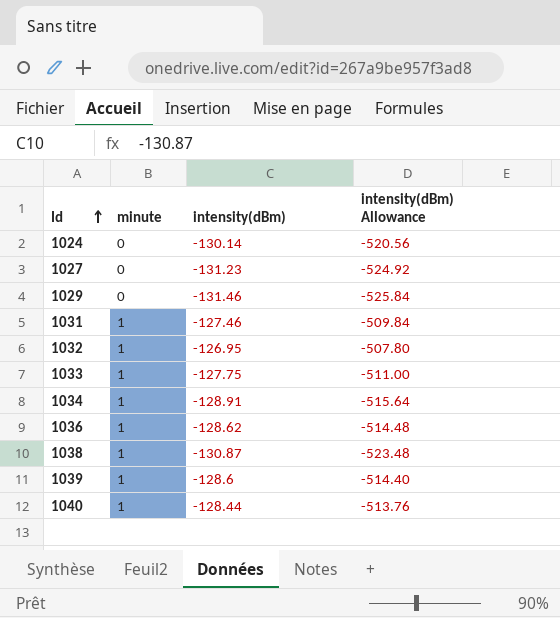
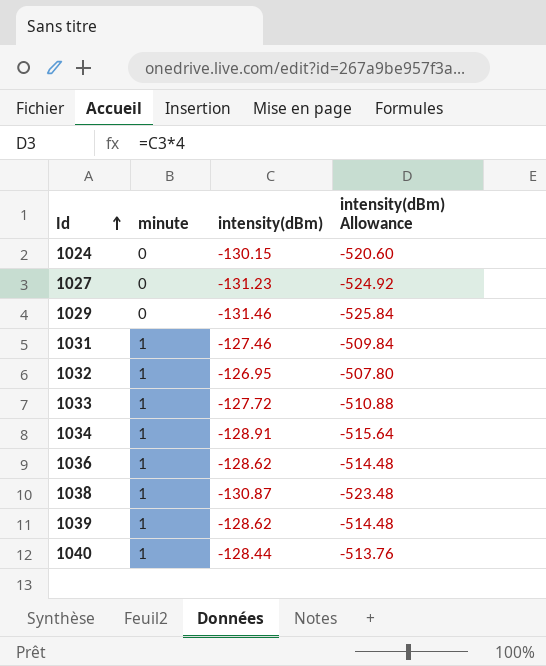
1024 | intensity(dBm): -130.14 -> -130.15
1024 | intensity(dBm) Allowance: -520.56 -> -520.60
1033 | intensity(dBm): -127.75 -> -127.72
1033 | intensity(dBm) Allowance: -511.00 -> -510.88
1039 | intensity(dBm): -128.6 -> -128.62
1039 | intensity(dBm) Allowance: -514.40 -> -514.48

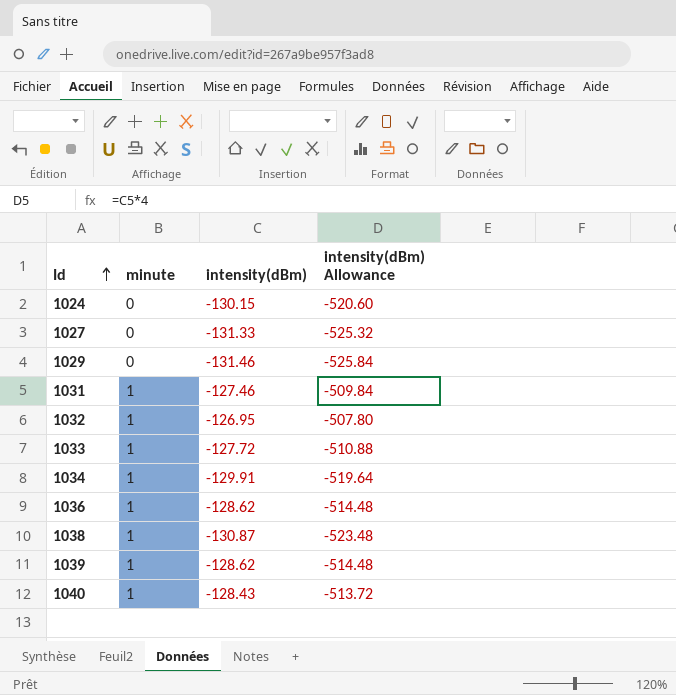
1027 | intensity(dBm): -131.23 -> -131.33
1027 | intensity(dBm) Allowance: -524.92 -> -525.32
1034 | intensity(dBm): -128.91 -> -129.91
1034 | intensity(dBm) Allowance: -515.64 -> -519.64
1040 | intensity(dBm): -128.44 -> -128.43
1040 | intensity(dBm) Allowance: -513.76 -> -513.72

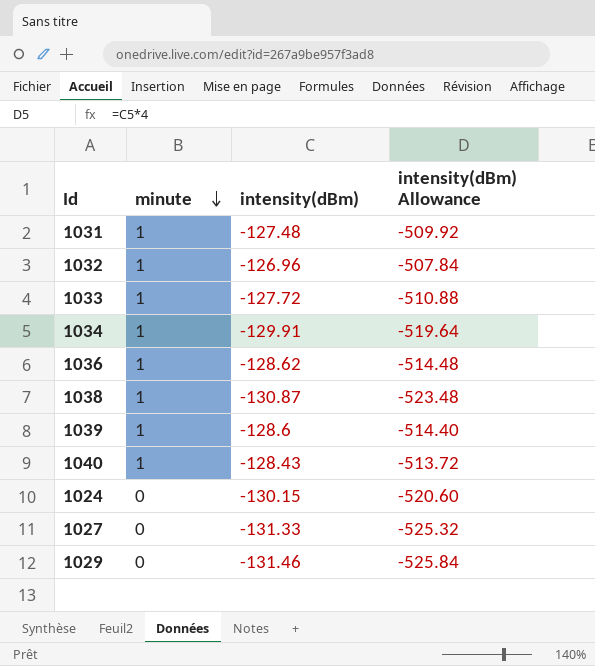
row order: Id ascending -> minute descending
1031 | intensity(dBm): -127.46 -> -127.48
1031 | intensity(dBm) Allowance: -509.84 -> -509.92
1032 | intensity(dBm): -126.95 -> -126.96
1032 | intensity(dBm) Allowance: -507.80 -> -507.84
1039 | intensity(dBm): -128.62 -> -128.6
1039 | intensity(dBm) Allowance: -514.48 -> -514.40

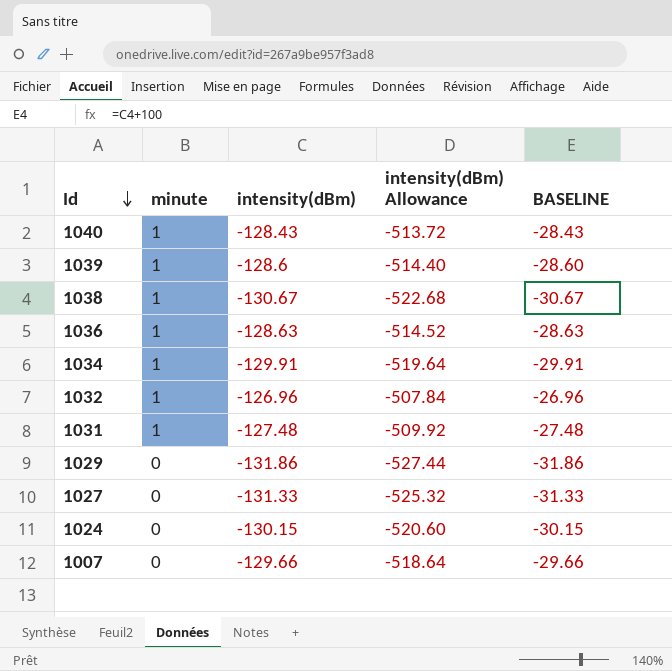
row order: minute descending -> Id descending
column BASELINE | formula: none -> [intensity(dBm)] + 100
row 1033: 1 | -127.72 | -510.88 -> none
1038 | intensity(dBm): -130.87 -> -130.67
1038 | intensity(dBm) Allowance: -523.48 -> -522.68
1036 | intensity(dBm): -128.62 -> -128.63
1036 | intensity(dBm) Allowance: -514.48 -> -514.52
1029 | intensity(dBm): -131.46 -> -131.86
1029 | intensity(dBm) Allowance: -525.84 -> -527.44
row 1007: none -> 0 | -129.66 | -518.64 | -29.66

